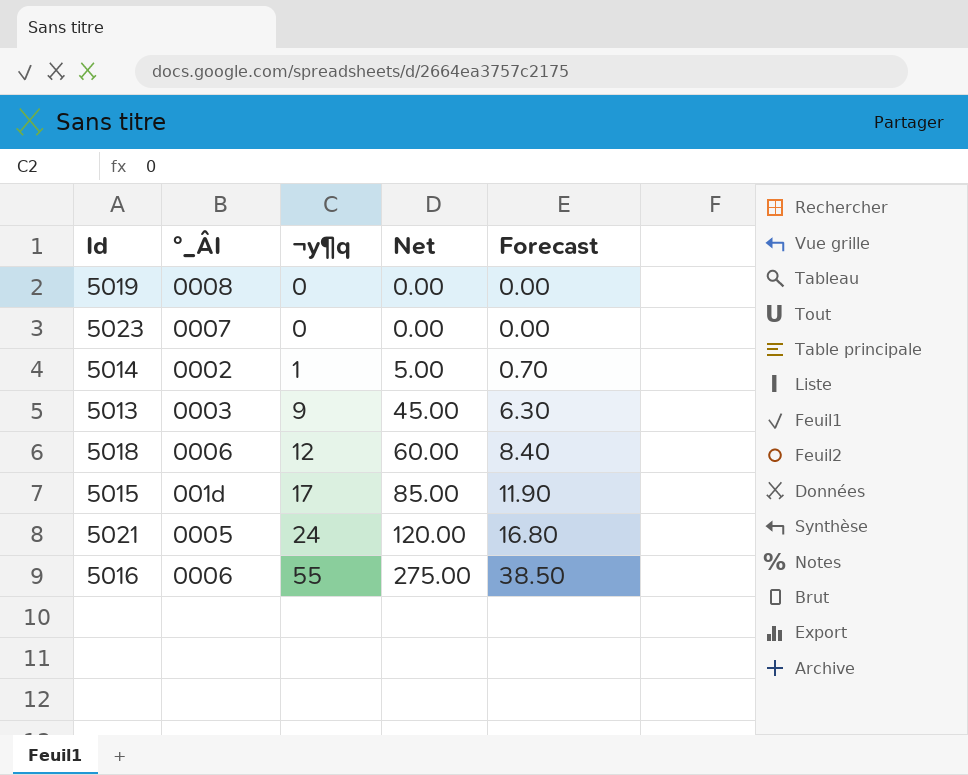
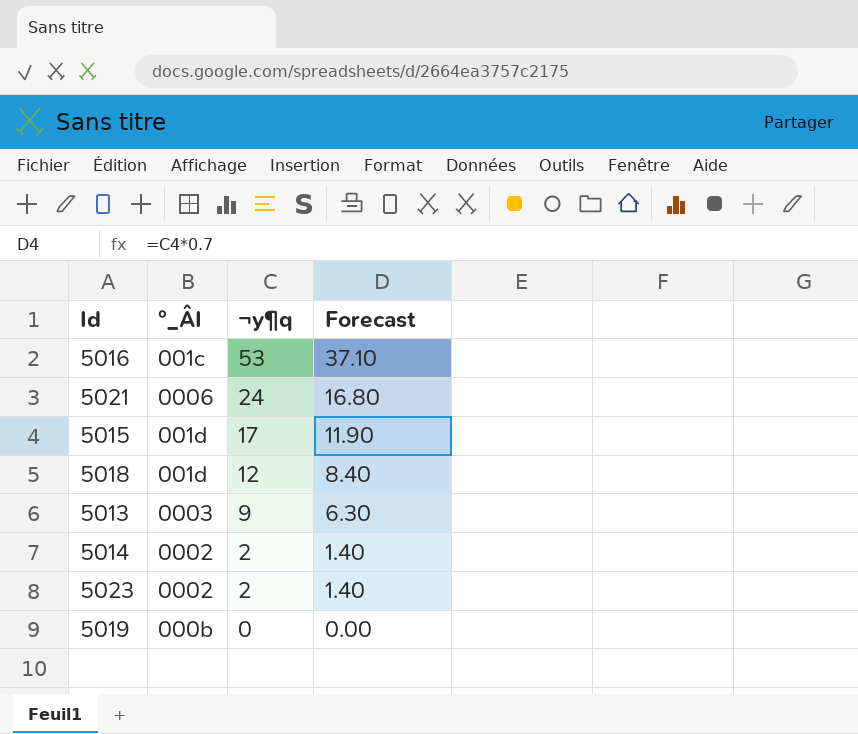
row order: ¬y¶q ascending -> ¬y¶q descending
column Net | formula: [¬y¶q] * 5 -> none
5016 | °_ÂI: 0006 -> 001c
5016 | ¬y¶q: 55 -> 53
5016 | Forecast: 38.50 -> 37.10
5021 | °_ÂI: 0005 -> 0006
5018 | °_ÂI: 0006 -> 001d
5014 | ¬y¶q: 1 -> 2
5014 | Forecast: 0.70 -> 1.40
5023 | °_ÂI: 0007 -> 0002
5023 | ¬y¶q: 0 -> 2
5023 | Forecast: 0.00 -> 1.40
5019 | °_ÂI: 0008 -> 000b

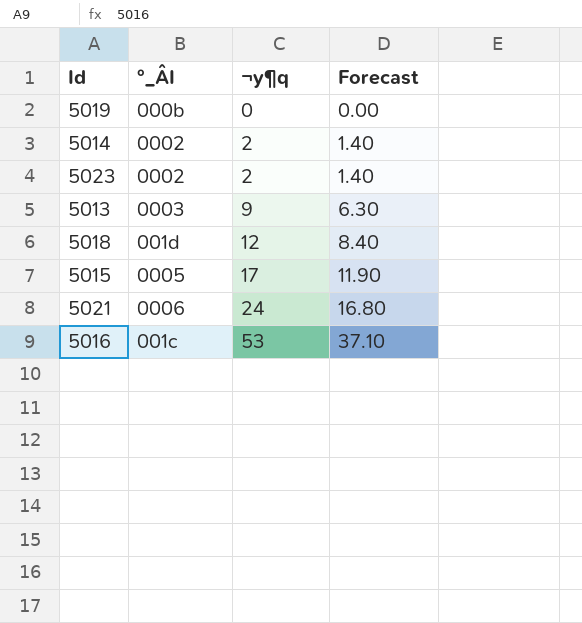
row order: ¬y¶q descending -> ¬y¶q ascending
5015 | °_ÂI: 001d -> 0005

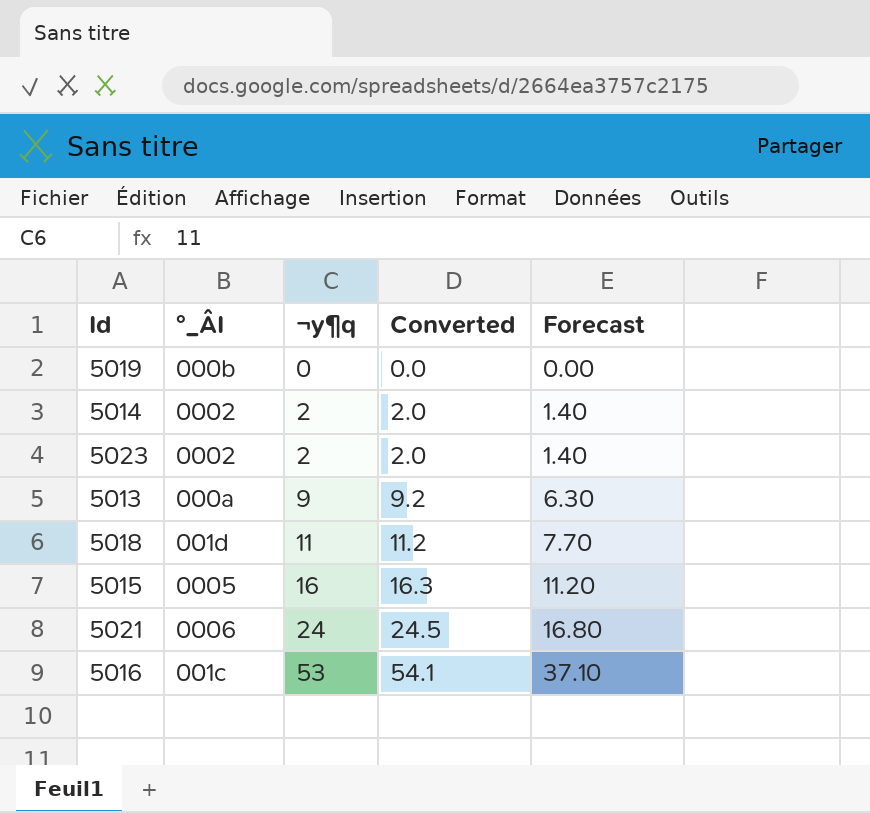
column Converted | formula: none -> [¬y¶q] * 1.02
5013 | °_ÂI: 0003 -> 000a
5018 | ¬y¶q: 12 -> 11
5018 | Forecast: 8.40 -> 7.70
5015 | ¬y¶q: 17 -> 16
5015 | Forecast: 11.90 -> 11.20

